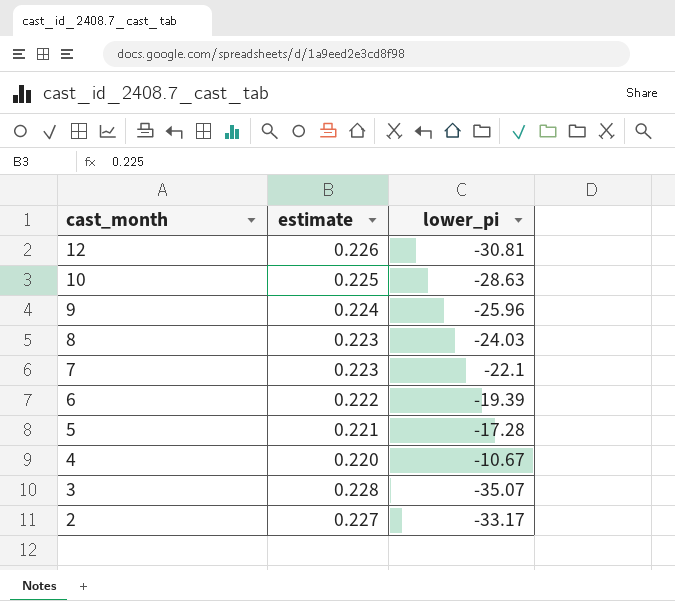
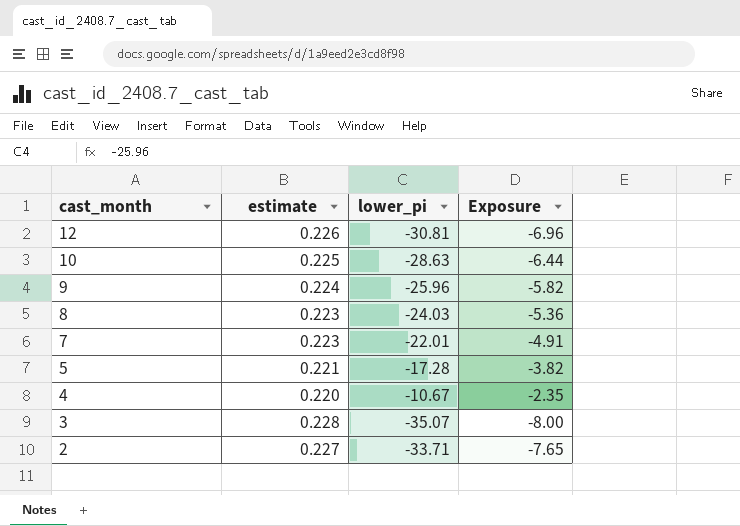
column Exposure | formula: none -> [estimate] * [lower_pi]
row 6: 0.222 | -19.39 -> none
7 | lower_pi: -22.1 -> -22.01
2 | lower_pi: -33.17 -> -33.71

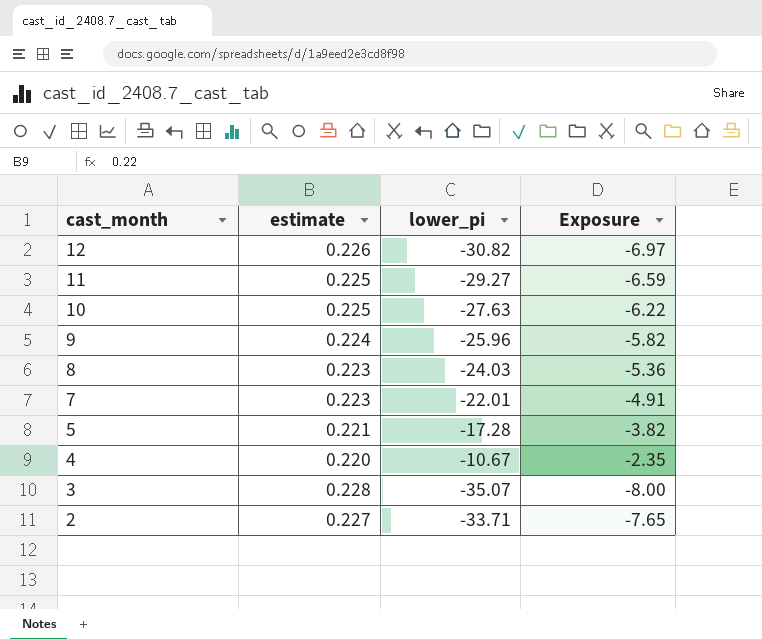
12 | lower_pi: -30.81 -> -30.82
12 | Exposure: -6.96 -> -6.97
row 11: none -> 0.225 | -29.27 | -6.59
10 | lower_pi: -28.63 -> -27.63
10 | Exposure: -6.44 -> -6.22

